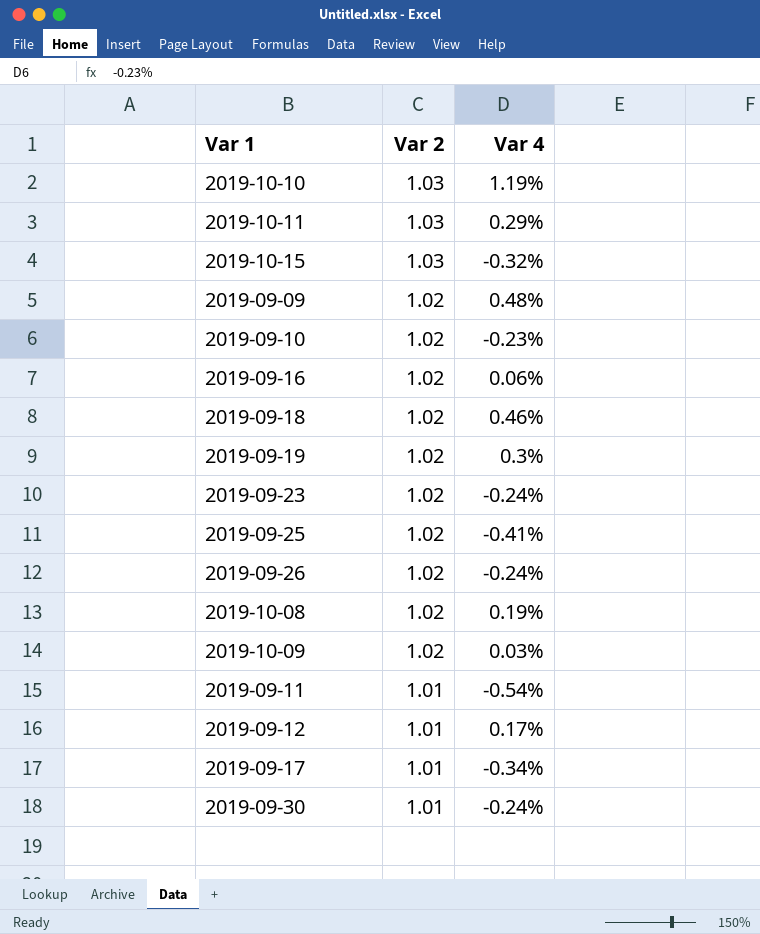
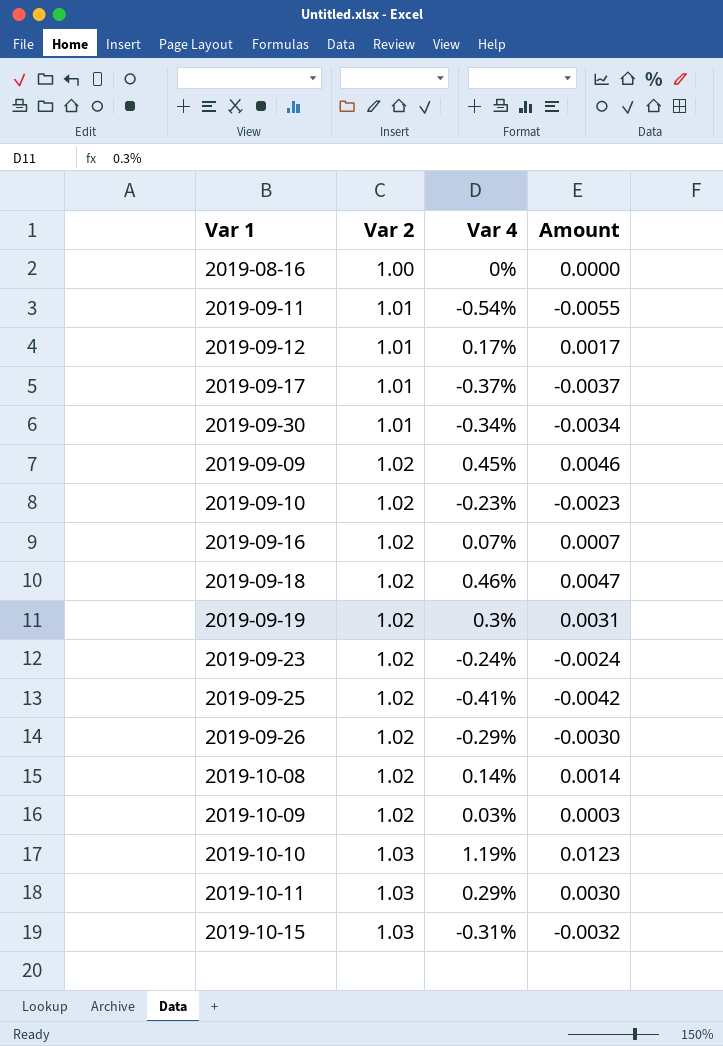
row order: Var 2 descending -> Var 2 ascending
column Amount | formula: none -> [Var 2] * [Var 4]
row 2019-08-16: none -> 1.00 | 0% | 0.0000
2019-09-17 | Var 4: -0.34% -> -0.37%
2019-09-30 | Var 4: -0.24% -> -0.34%
2019-09-09 | Var 4: 0.48% -> 0.45%
2019-09-16 | Var 4: 0.06% -> 0.07%
2019-09-26 | Var 4: -0.24% -> -0.29%
2019-10-08 | Var 4: 0.19% -> 0.14%
2019-10-15 | Var 4: -0.32% -> -0.31%

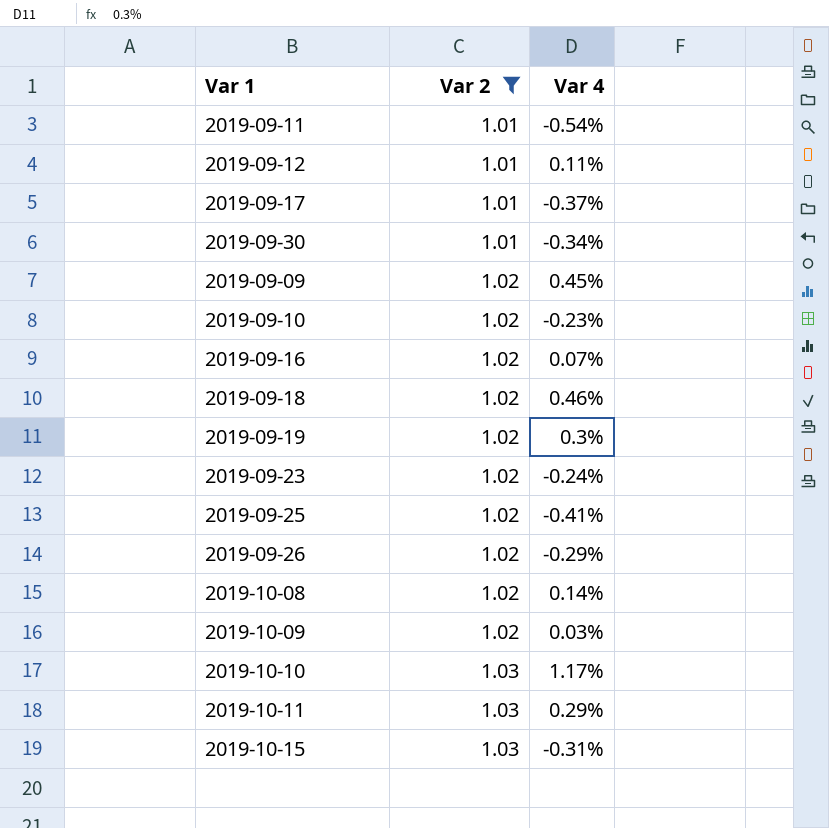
filter: none -> Var 2 != 1.00
column Amount | formula: [Var 2] * [Var 4] -> none
2019-09-12 | Var 4: 0.17% -> 0.11%
2019-10-10 | Var 4: 1.19% -> 1.17%

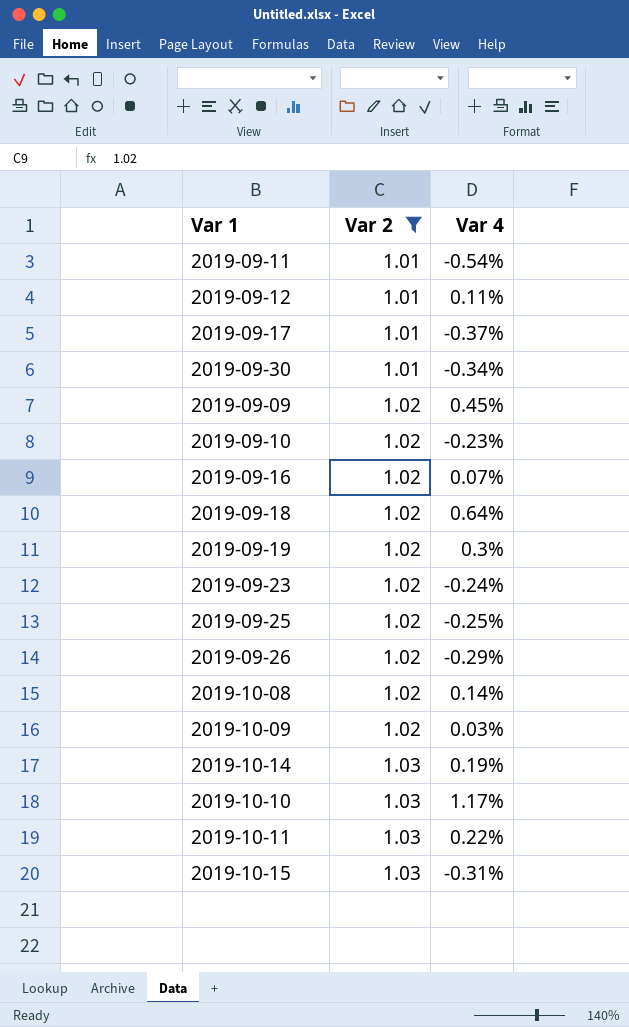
2019-09-18 | Var 4: 0.46% -> 0.64%
2019-09-25 | Var 4: -0.41% -> -0.25%
row 2019-10-14: none -> 1.03 | 0.19%
2019-10-11 | Var 4: 0.29% -> 0.22%

